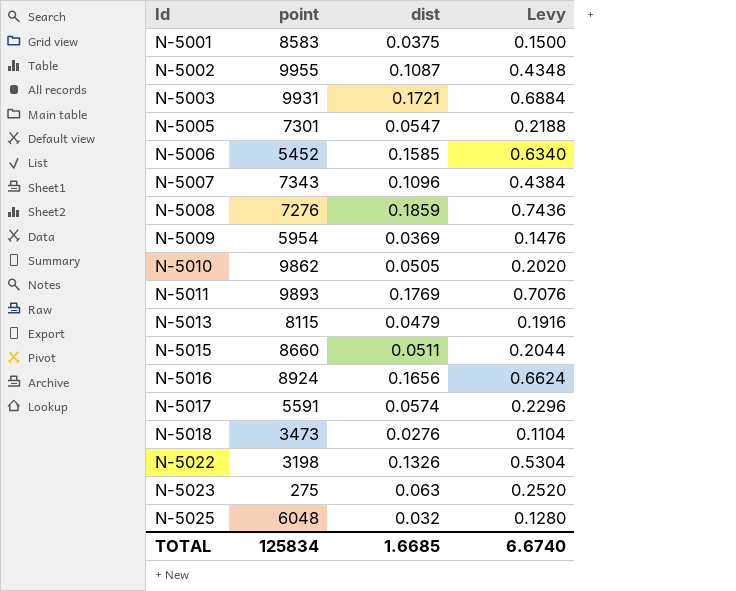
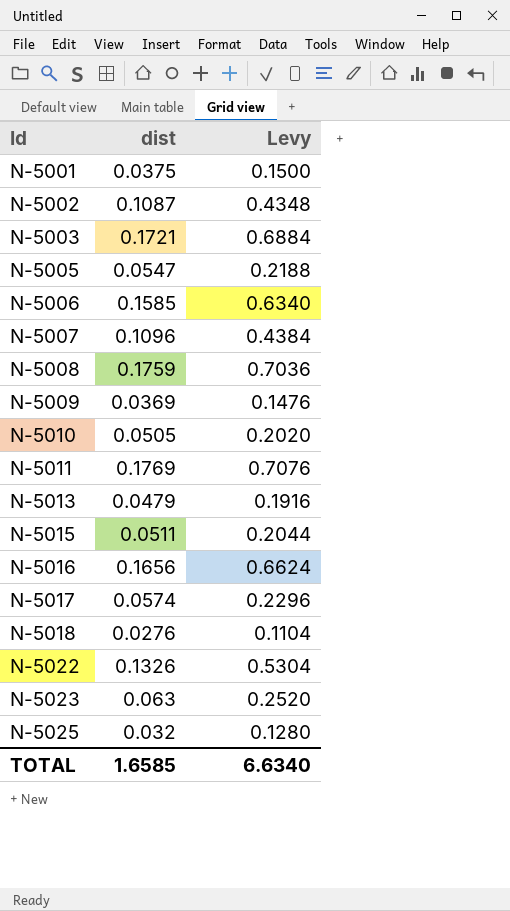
column point | position: 2 -> none
N-5008 | dist: 0.1859 -> 0.1759
N-5008 | Levy: 0.7436 -> 0.7036
TOTAL | dist: 1.6685 -> 1.6585
TOTAL | Levy: 6.6740 -> 6.6340

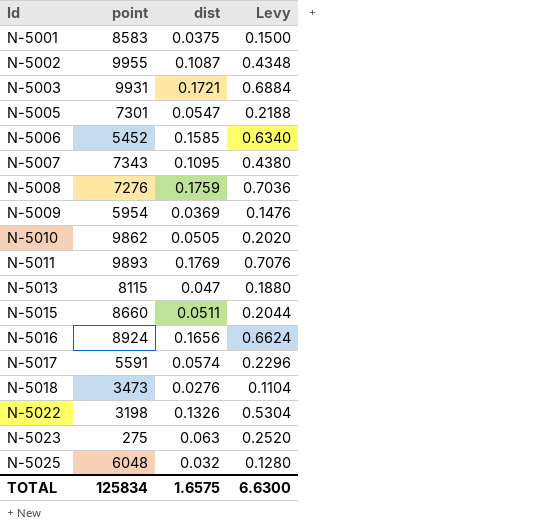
column point | position: none -> 2
N-5007 | dist: 0.1096 -> 0.1095
N-5007 | Levy: 0.4384 -> 0.4380
N-5013 | dist: 0.0479 -> 0.047
N-5013 | Levy: 0.1916 -> 0.1880
TOTAL | dist: 1.6585 -> 1.6575
TOTAL | Levy: 6.6340 -> 6.6300

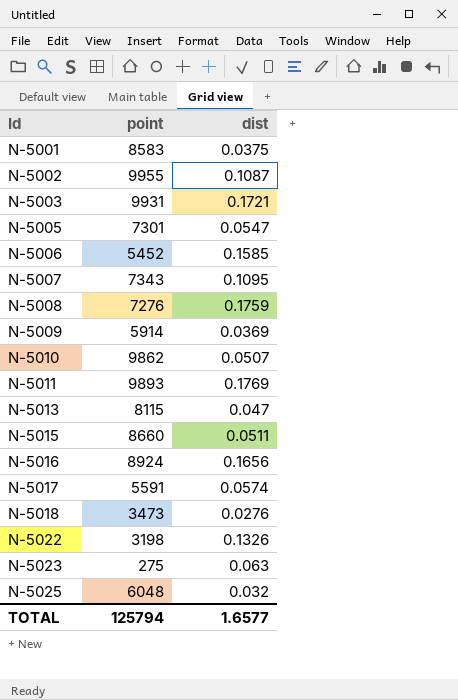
column Levy | formula: [dist] * 4 -> none
N-5009 | point: 5954 -> 5914
N-5010 | dist: 0.0505 -> 0.0507
TOTAL | point: 125834 -> 125794
TOTAL | dist: 1.6575 -> 1.6577

